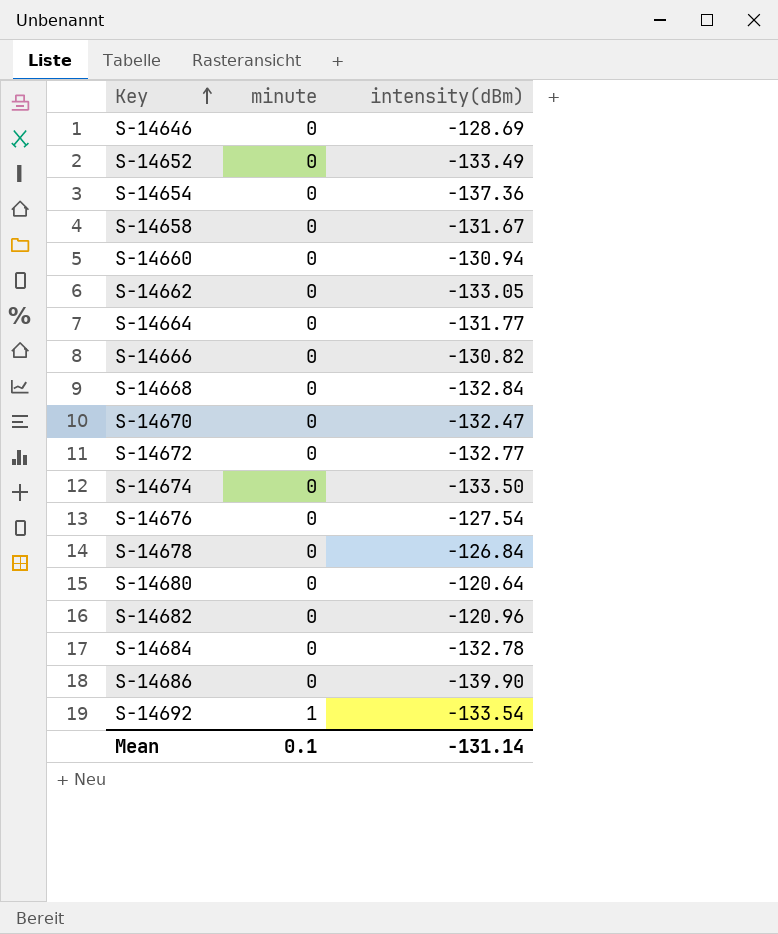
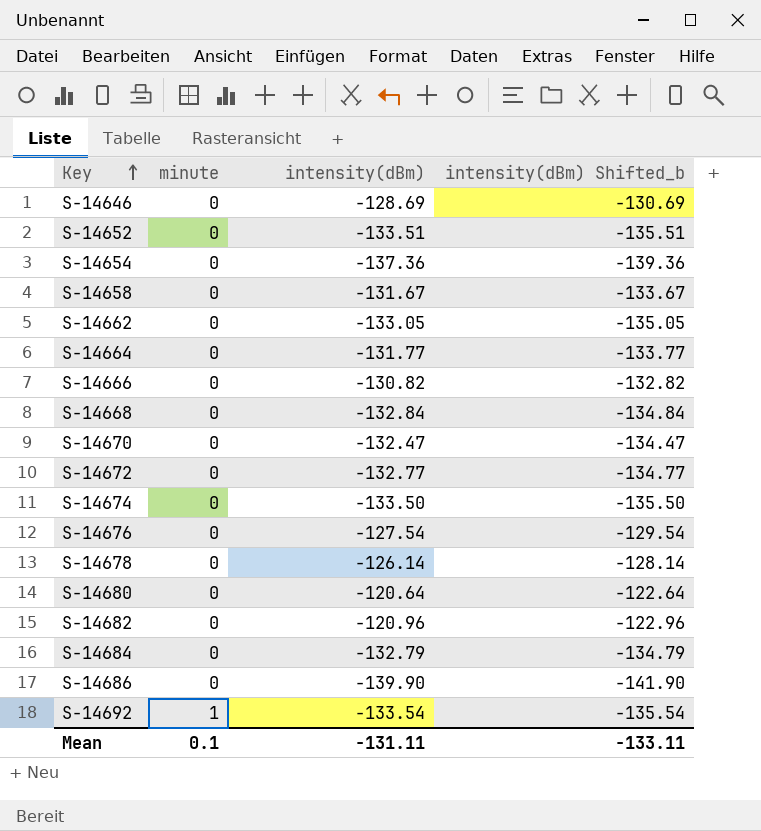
column intensity(dBm) Shifted_b | formula: none -> [intensity(dBm)] - 2
row S-14660: 0 | -130.94 -> none
S-14652 | intensity(dBm): -133.49 -> -133.51
S-14678 | intensity(dBm): -126.84 -> -126.14
S-14684 | intensity(dBm): -132.78 -> -132.79
Mean | intensity(dBm): -131.14 -> -131.11

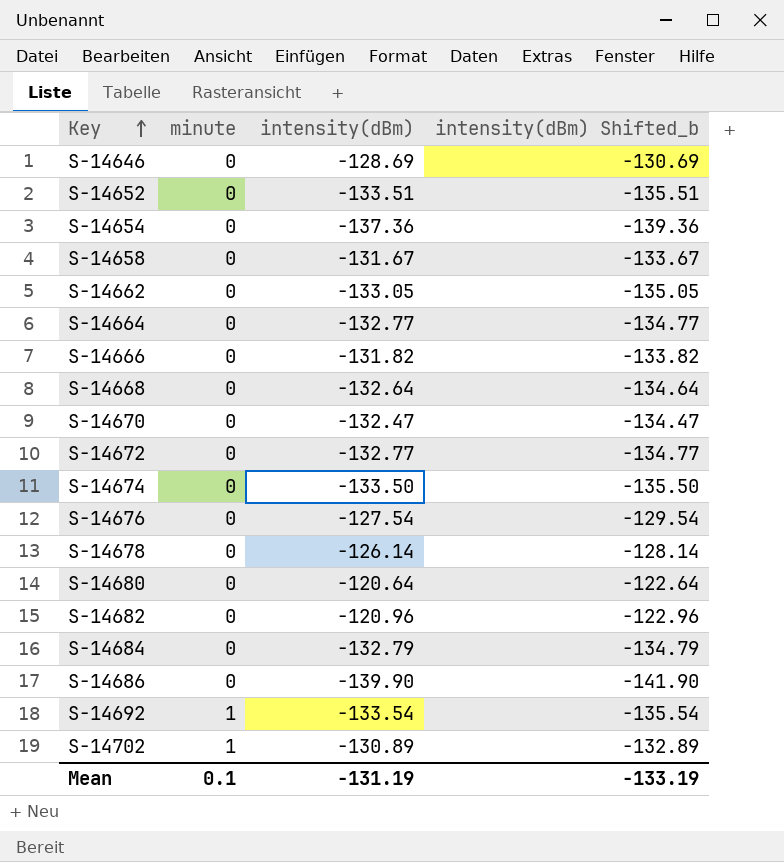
S-14664 | intensity(dBm): -131.77 -> -132.77
S-14664 | intensity(dBm) Shifted_b: -133.77 -> -134.77
S-14666 | intensity(dBm): -130.82 -> -131.82
S-14666 | intensity(dBm) Shifted_b: -132.82 -> -133.82
S-14668 | intensity(dBm): -132.84 -> -132.64
S-14668 | intensity(dBm) Shifted_b: -134.84 -> -134.64
row S-14702: none -> 1 | -130.89 | -132.89
Mean | intensity(dBm): -131.11 -> -131.19
Mean | intensity(dBm) Shifted_b: -133.11 -> -133.19

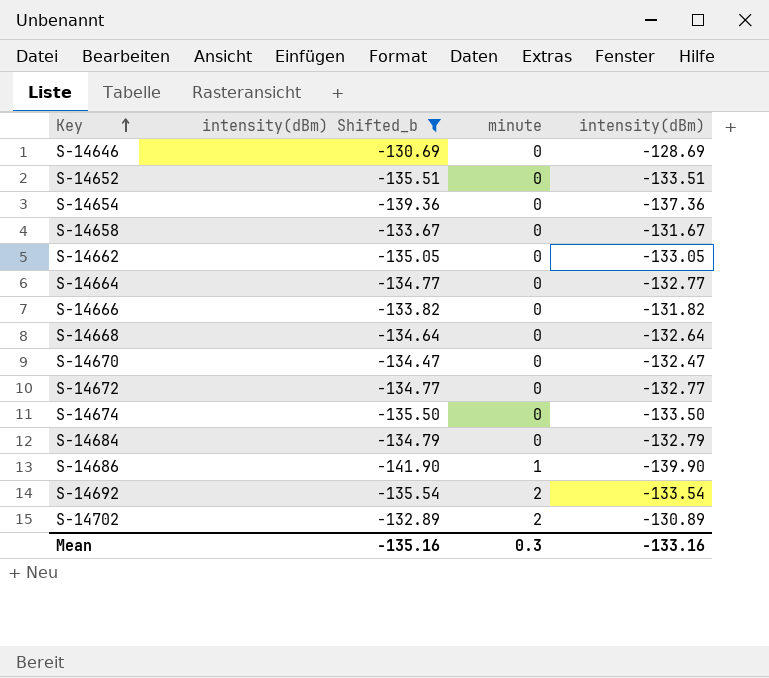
filter: none -> intensity(dBm) Shifted_b <= -130.69
column intensity(dBm) Shifted_b | position: 4 -> 2
S-14686 | minute: 0 -> 1
S-14692 | minute: 1 -> 2
S-14702 | minute: 1 -> 2
Mean | intensity(dBm) Shifted_b: -133.19 -> -135.16
Mean | minute: 0.1 -> 0.3
Mean | intensity(dBm): -131.19 -> -133.16

